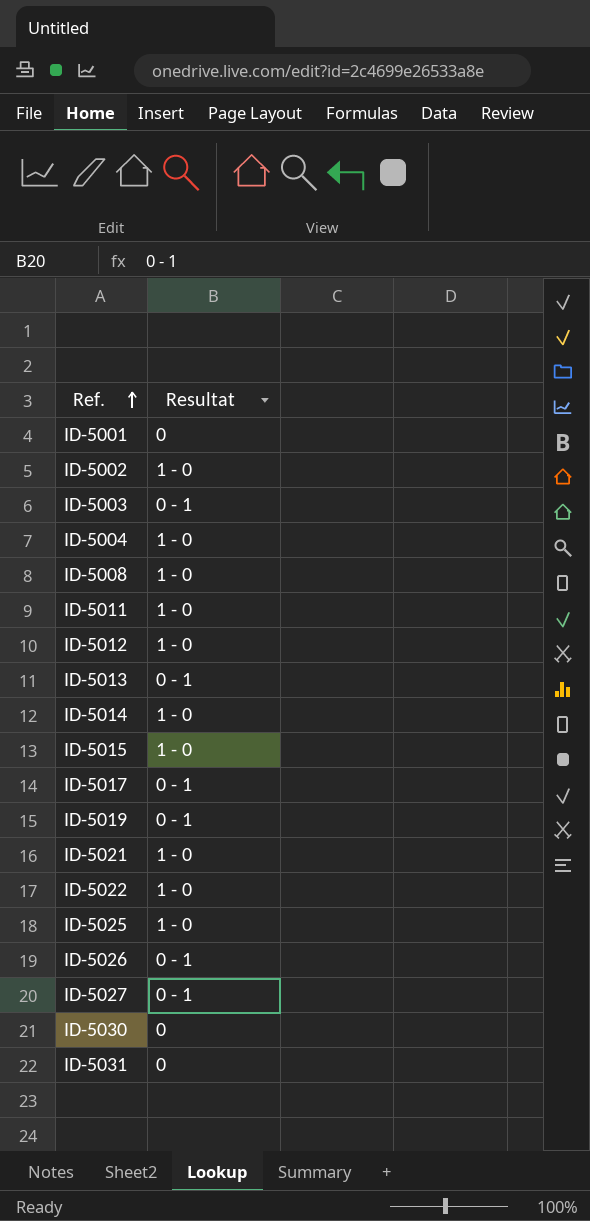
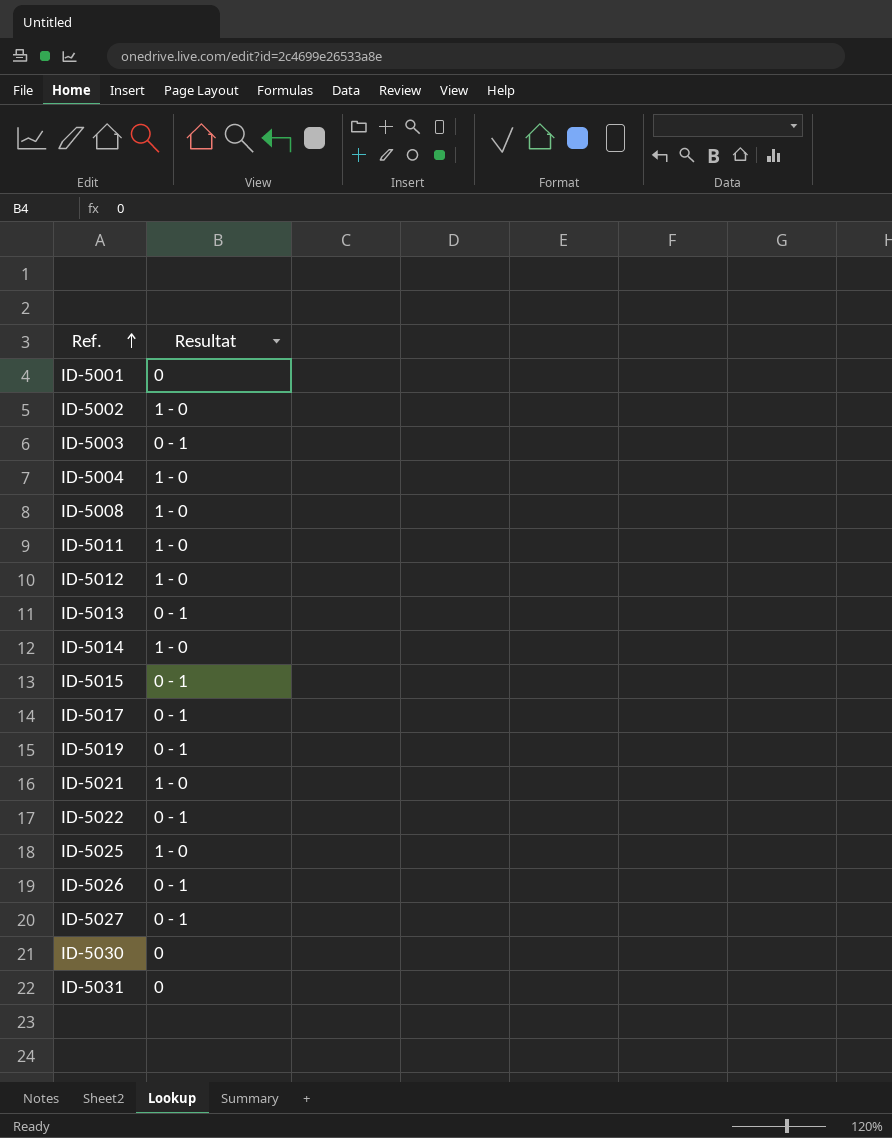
ID-5015 | Resultat: 1 - 0 -> 0 - 1
ID-5022 | Resultat: 1 - 0 -> 0 - 1

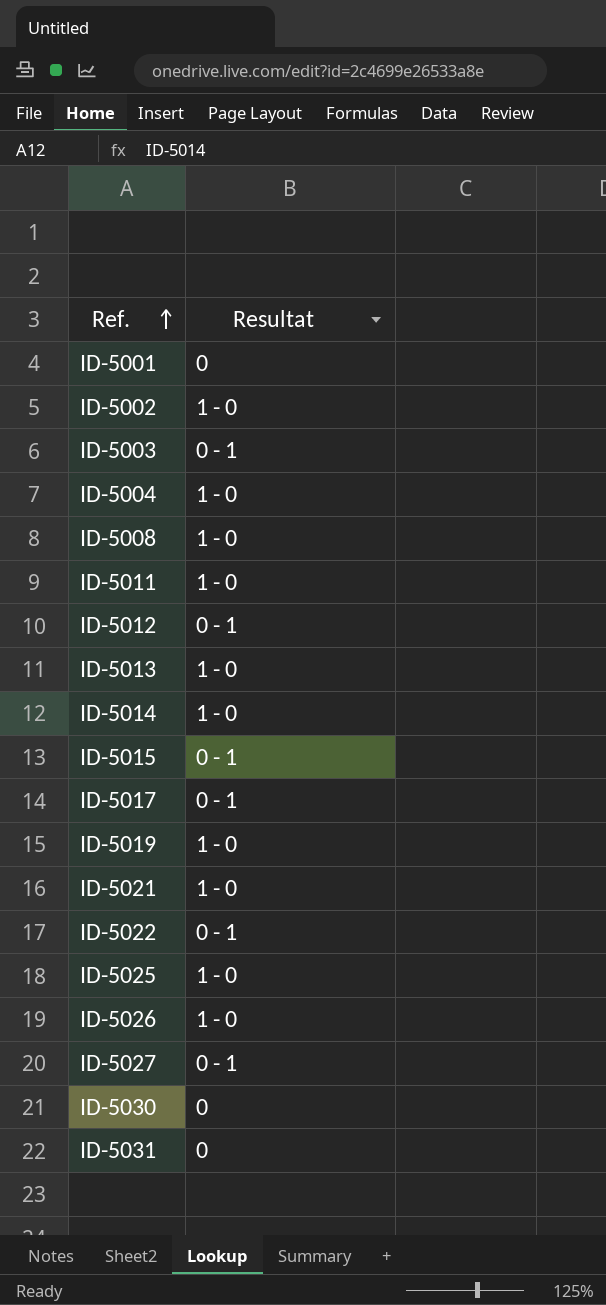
ID-5012 | Resultat: 1 - 0 -> 0 - 1
ID-5013 | Resultat: 0 - 1 -> 1 - 0
ID-5019 | Resultat: 0 - 1 -> 1 - 0
ID-5026 | Resultat: 0 - 1 -> 1 - 0

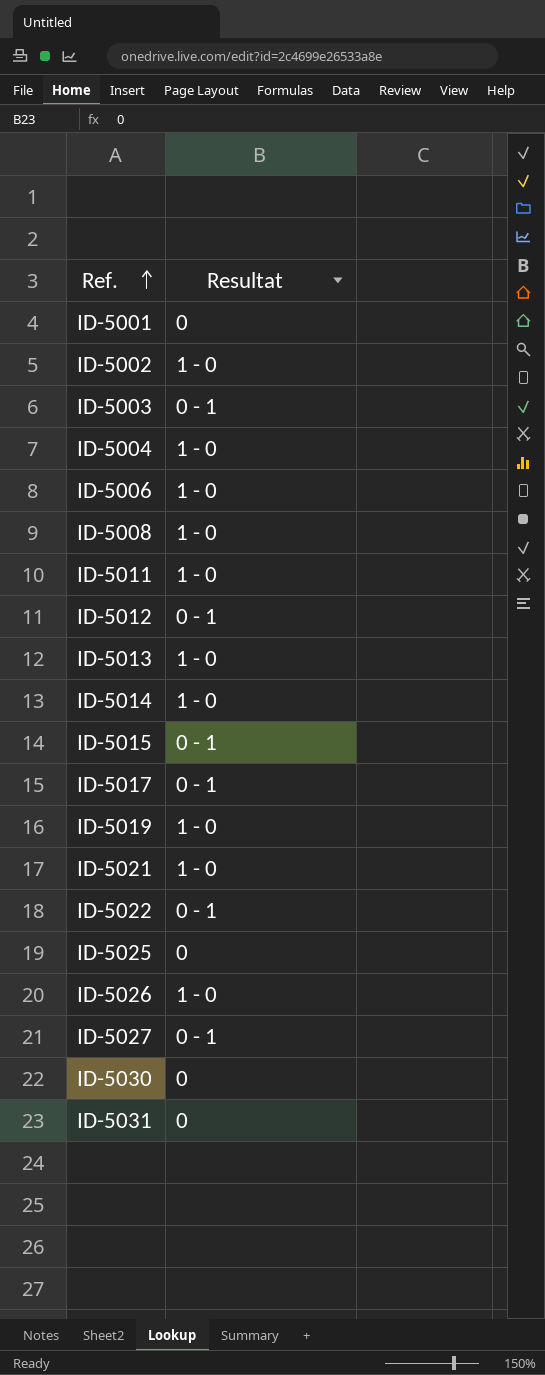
row ID-5006: none -> 1 - 0
ID-5025 | Resultat: 1 - 0 -> 0

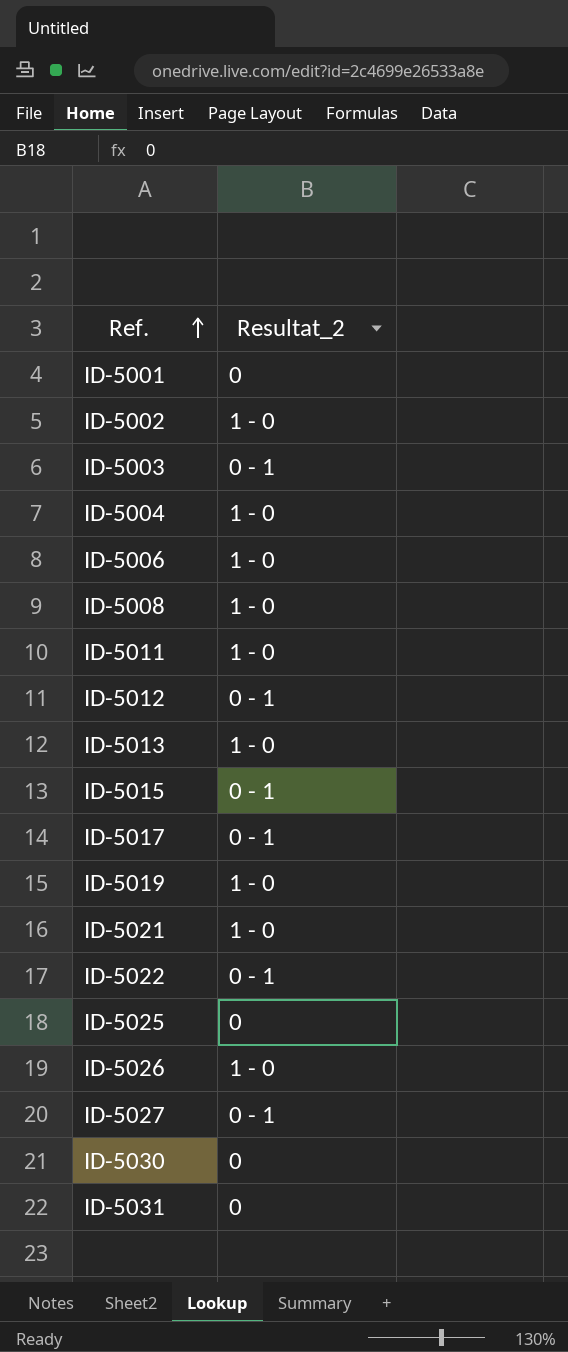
column name: Resultat -> Resultat_2
row ID-5014: 1 - 0 -> none

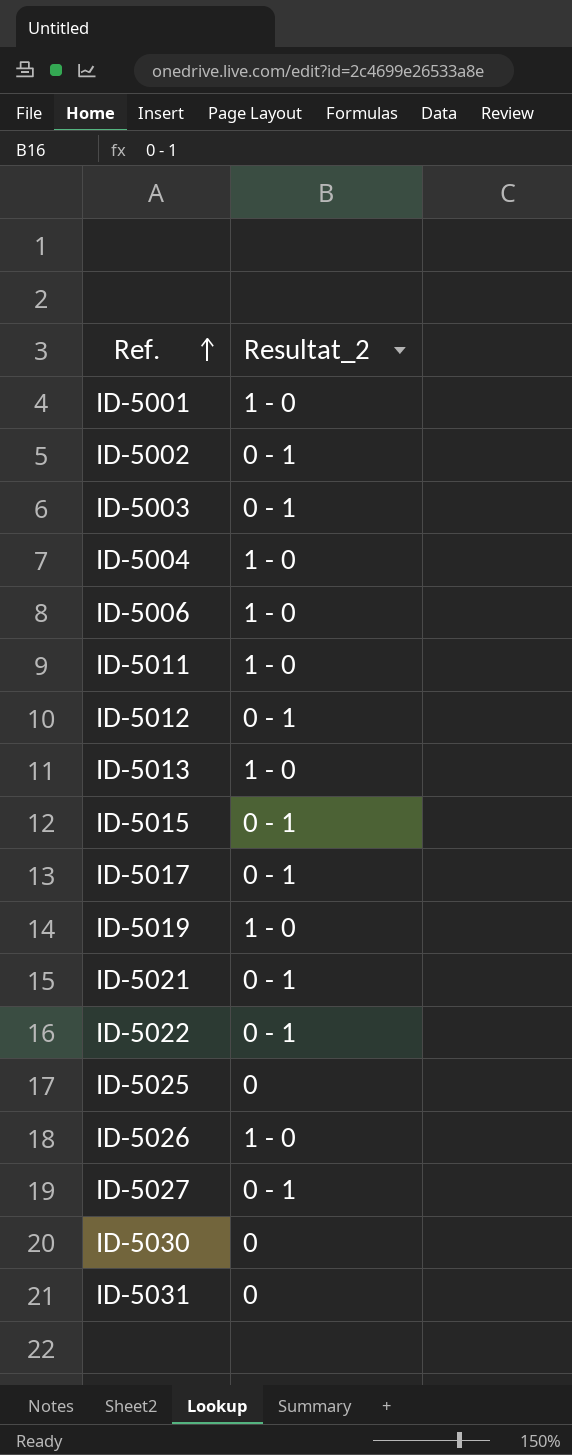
row ID-5008: 1 - 0 -> none
ID-5001 | Resultat_2: 0 -> 1 - 0
ID-5002 | Resultat_2: 1 - 0 -> 0 - 1
ID-5021 | Resultat_2: 1 - 0 -> 0 - 1

